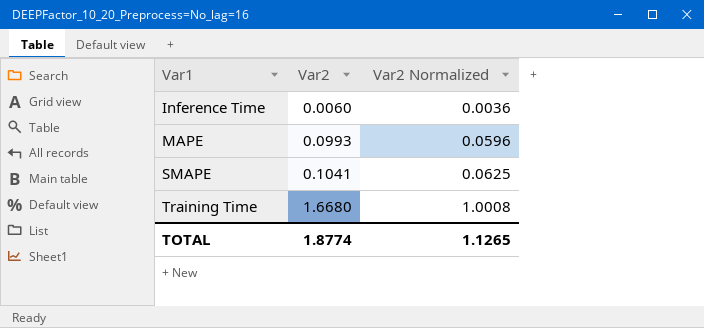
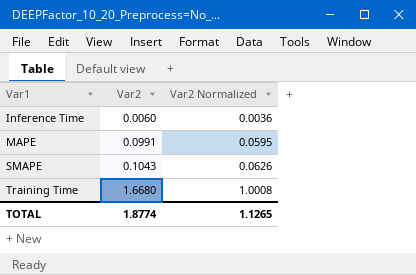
MAPE | Var2: 0.0993 -> 0.0991
MAPE | Var2 Normalized: 0.0596 -> 0.0595
SMAPE | Var2: 0.1041 -> 0.1043
SMAPE | Var2 Normalized: 0.0625 -> 0.0626

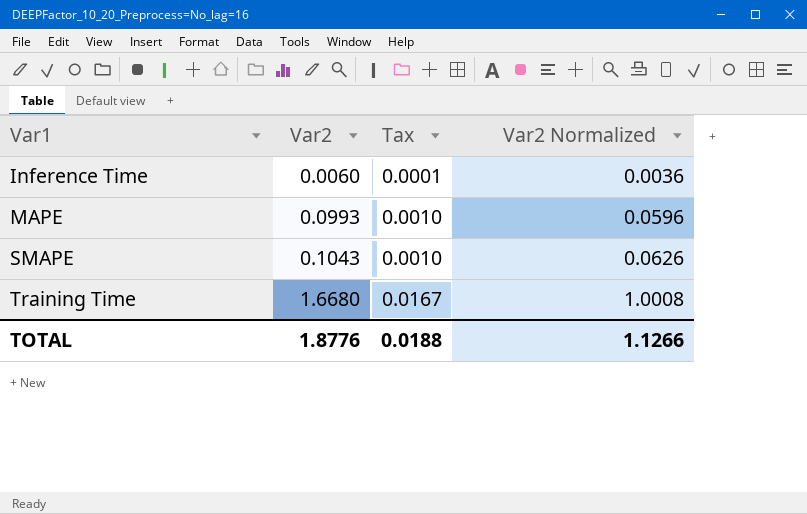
column Tax | formula: none -> [Var2] * 0.01
MAPE | Var2: 0.0991 -> 0.0993
MAPE | Var2 Normalized: 0.0595 -> 0.0596
TOTAL | Var2: 1.8774 -> 1.8776
TOTAL | Var2 Normalized: 1.1265 -> 1.1266

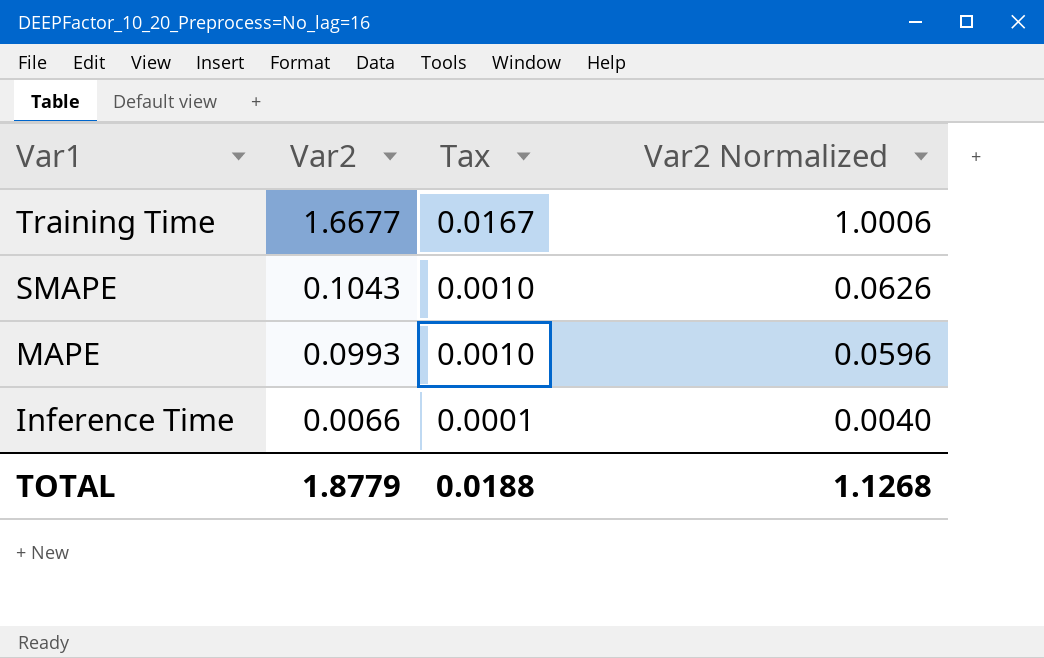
row order: Var1 ascending -> Var1 descending
Training Time | Var2: 1.6680 -> 1.6677
Training Time | Var2 Normalized: 1.0008 -> 1.0006
Inference Time | Var2: 0.0060 -> 0.0066
Inference Time | Var2 Normalized: 0.0036 -> 0.0040
TOTAL | Var2: 1.8776 -> 1.8779
TOTAL | Var2 Normalized: 1.1266 -> 1.1268

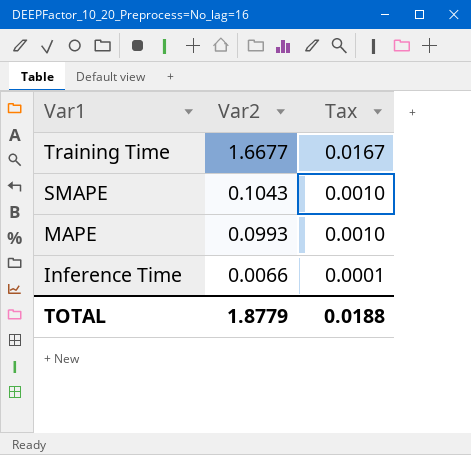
column Var2 Normalized | formula: [Var2] * 0.6 -> none

